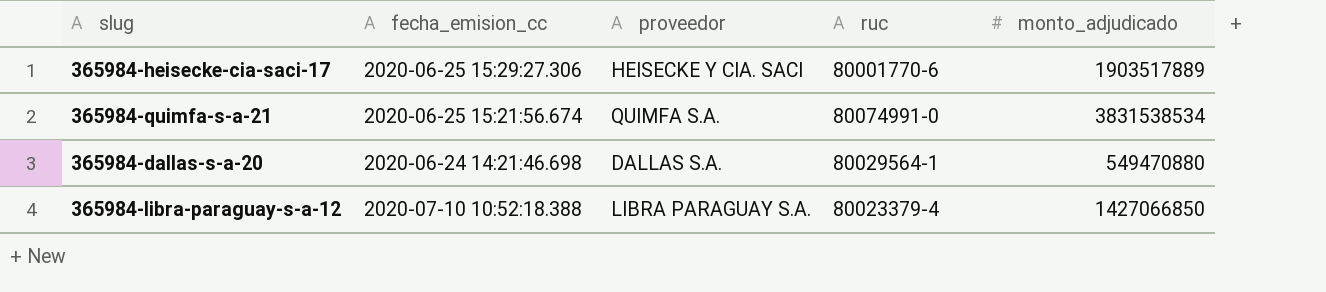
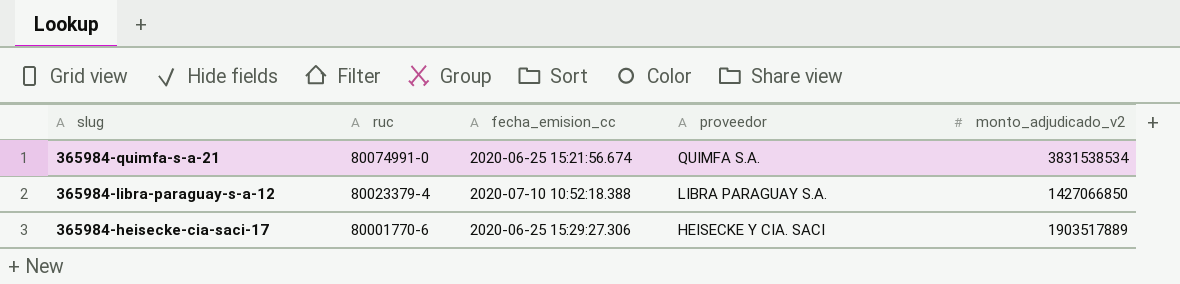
row order: none -> slug descending
column ruc | position: 4 -> 2
column name: monto_adjudicado -> monto_adjudicado_v2
row 365984-dallas-s-a-20: 2020-06-24 14:21:46.698 | DALLAS S.A. | 80029564-1 | 549470880 -> none

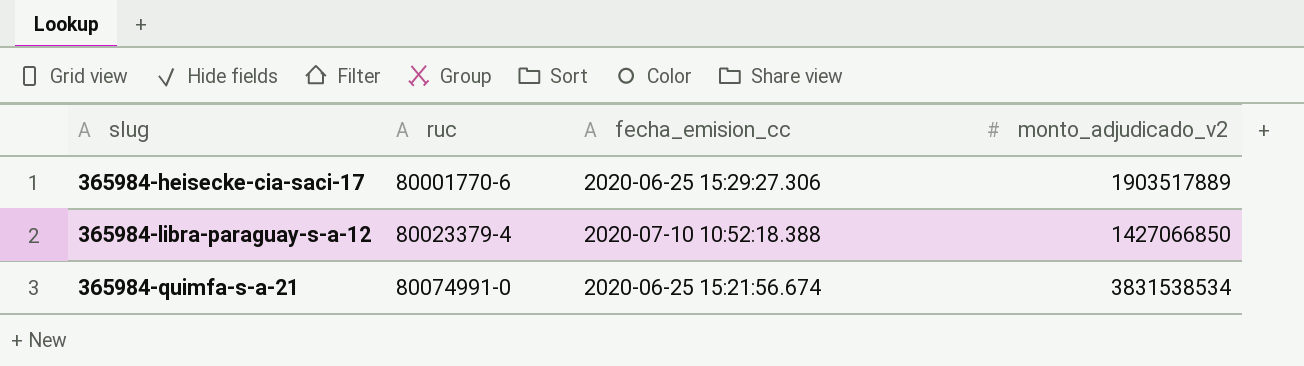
row order: slug descending -> slug ascending
column proveedor | position: 4 -> none

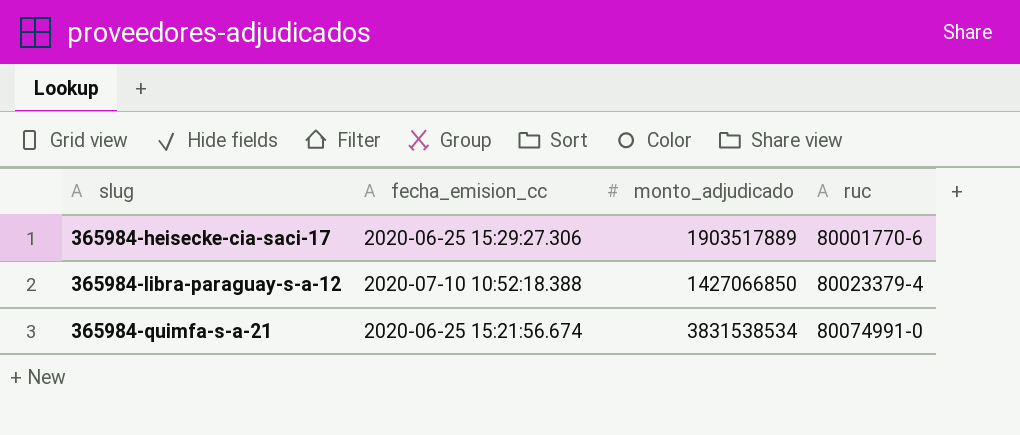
column name: monto_adjudicado_v2 -> monto_adjudicado
column ruc | position: 2 -> 4

